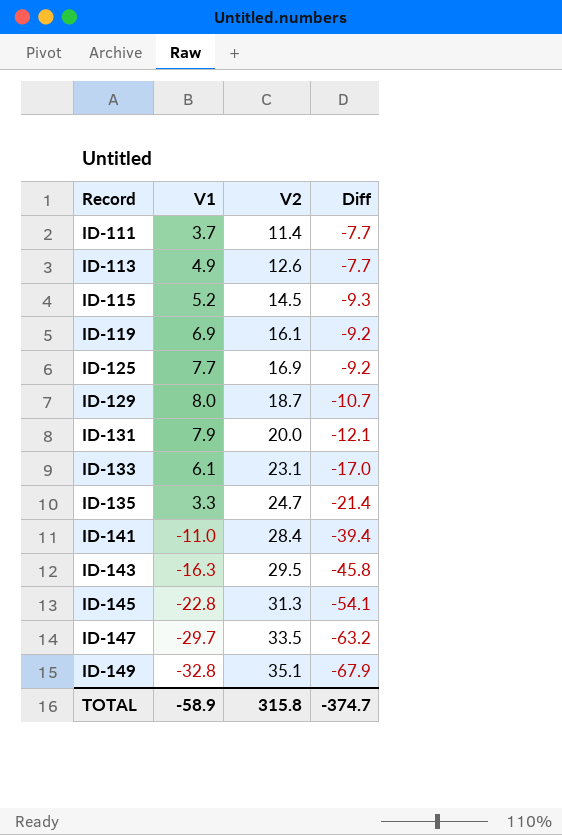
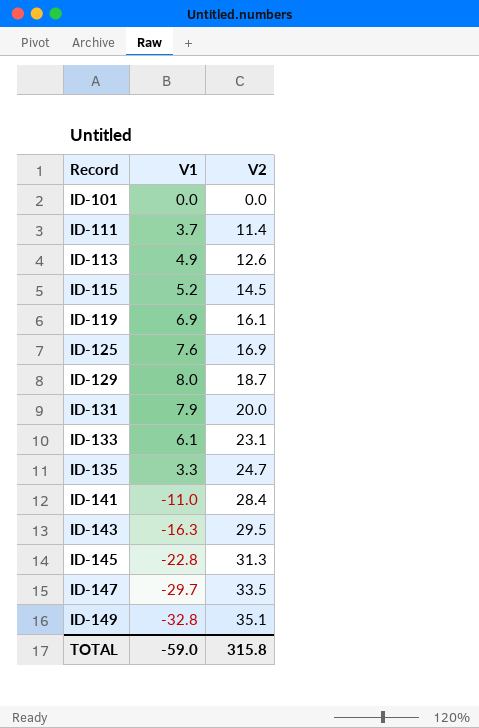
column Diff | formula: [V1] - [V2] -> none
row ID-101: none -> 0.0 | 0.0
ID-125 | V1: 7.7 -> 7.6
TOTAL | V1: -58.9 -> -59.0

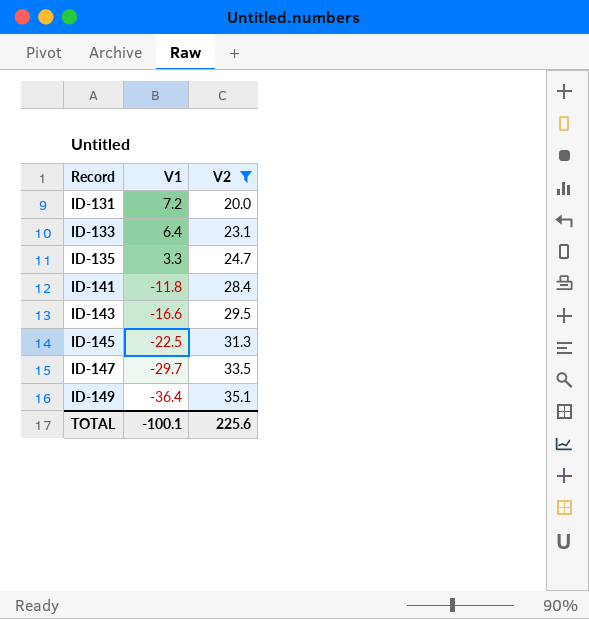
filter: none -> V2 >= 20.0
ID-131 | V1: 7.9 -> 7.2
ID-133 | V1: 6.1 -> 6.4
ID-141 | V1: -11.0 -> -11.8
ID-143 | V1: -16.3 -> -16.6
ID-145 | V1: -22.8 -> -22.5
ID-149 | V1: -32.8 -> -36.4
TOTAL | V1: -59.0 -> -100.1
TOTAL | V2: 315.8 -> 225.6

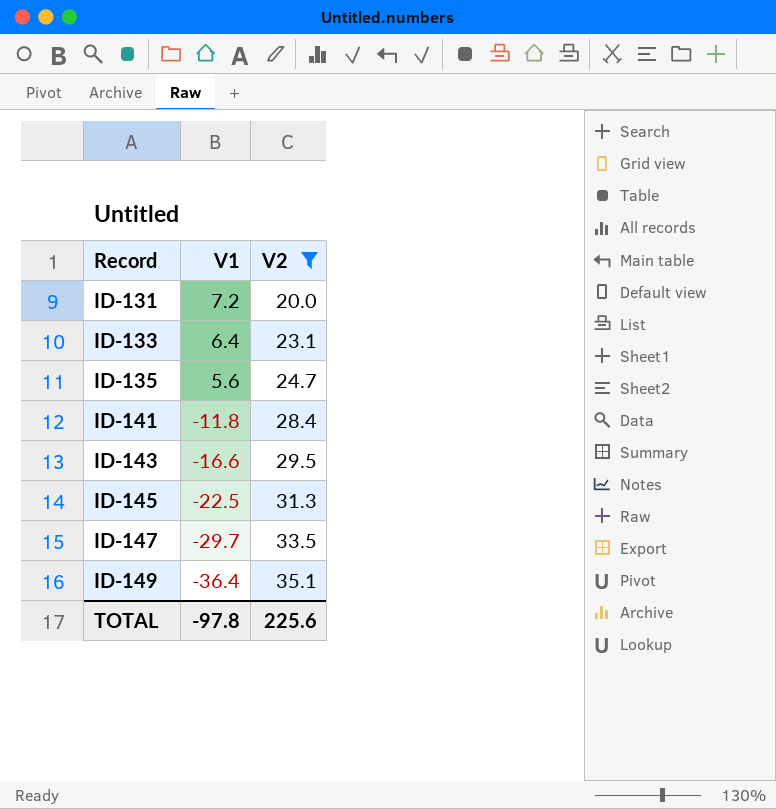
ID-135 | V1: 3.3 -> 5.6
TOTAL | V1: -100.1 -> -97.8

